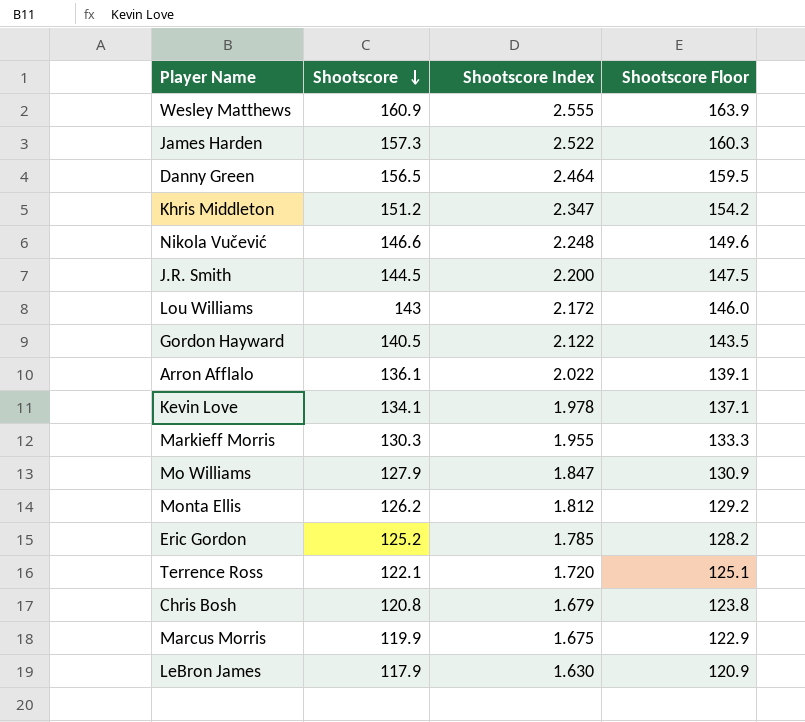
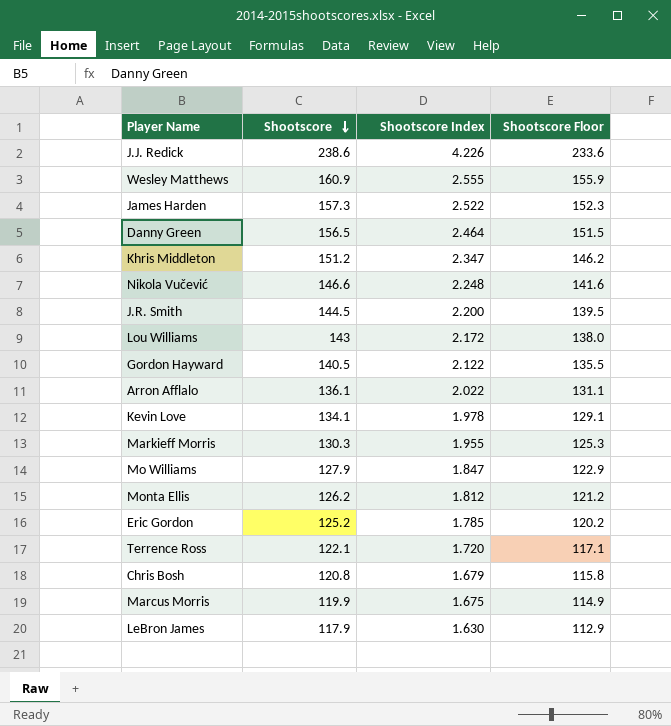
column Shootscore Floor | formula: [Shootscore] + 3 -> [Shootscore] - 5
row J.J. Redick: none -> 238.6 | 4.226 | 233.6

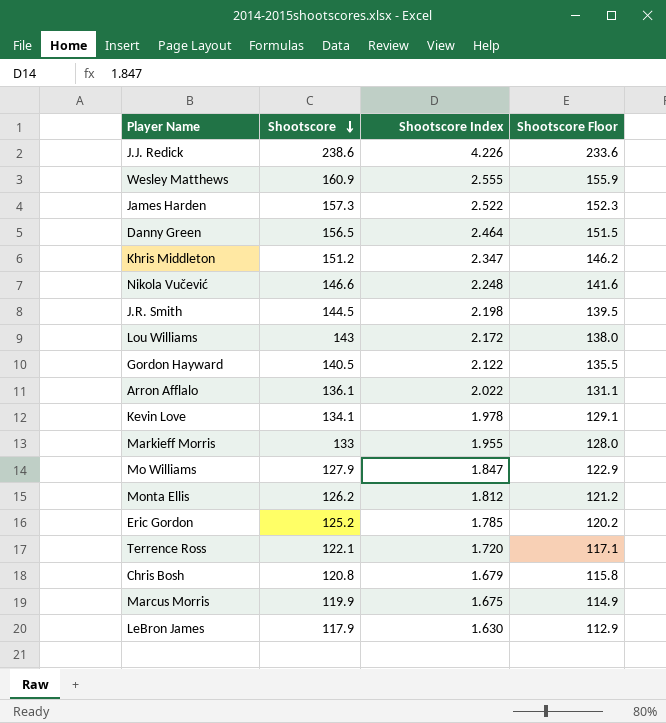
J.R. Smith | Shootscore Index: 2.200 -> 2.198
Markieff Morris | Shootscore: 130.3 -> 133
Markieff Morris | Shootscore Floor: 125.3 -> 128.0

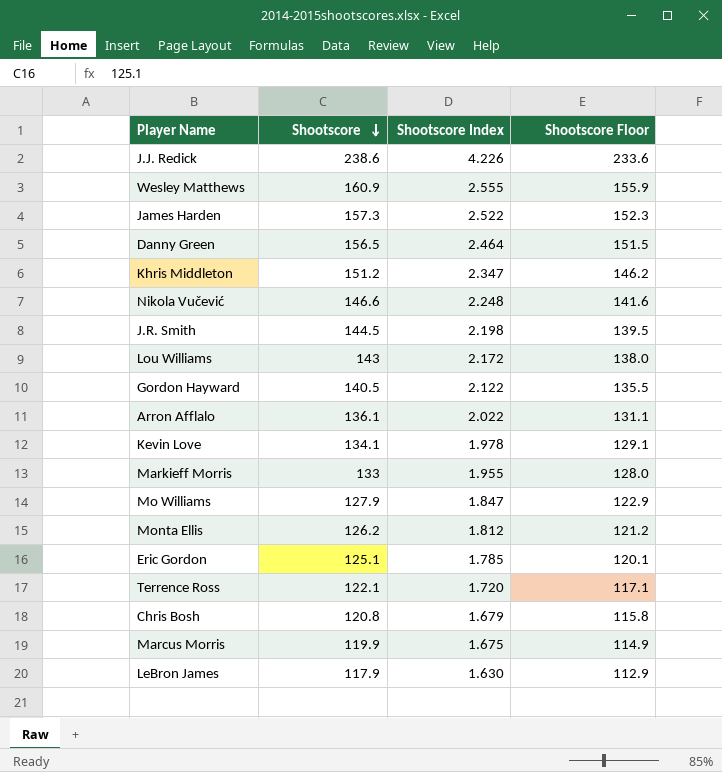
Eric Gordon | Shootscore: 125.2 -> 125.1
Eric Gordon | Shootscore Floor: 120.2 -> 120.1

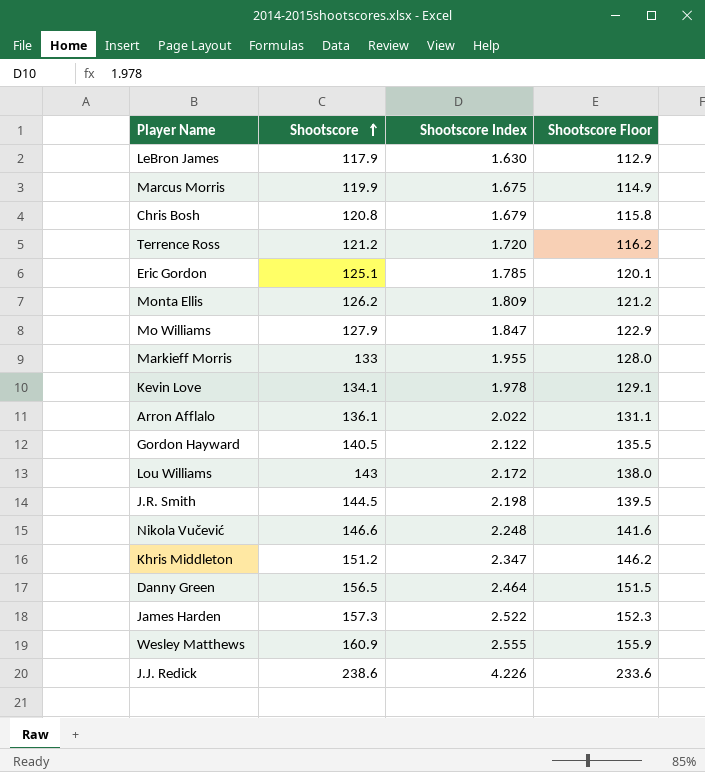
row order: Shootscore descending -> Shootscore ascending
Terrence Ross | Shootscore: 122.1 -> 121.2
Terrence Ross | Shootscore Floor: 117.1 -> 116.2
Monta Ellis | Shootscore Index: 1.812 -> 1.809

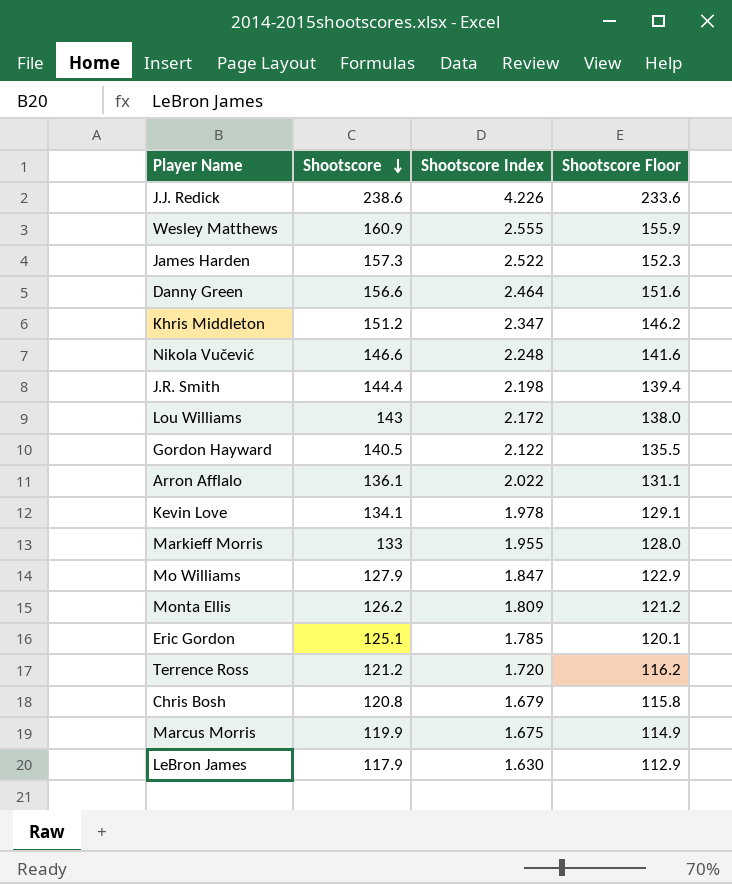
row order: Shootscore ascending -> Shootscore descending
Danny Green | Shootscore: 156.5 -> 156.6
Danny Green | Shootscore Floor: 151.5 -> 151.6
J.R. Smith | Shootscore: 144.5 -> 144.4
J.R. Smith | Shootscore Floor: 139.5 -> 139.4

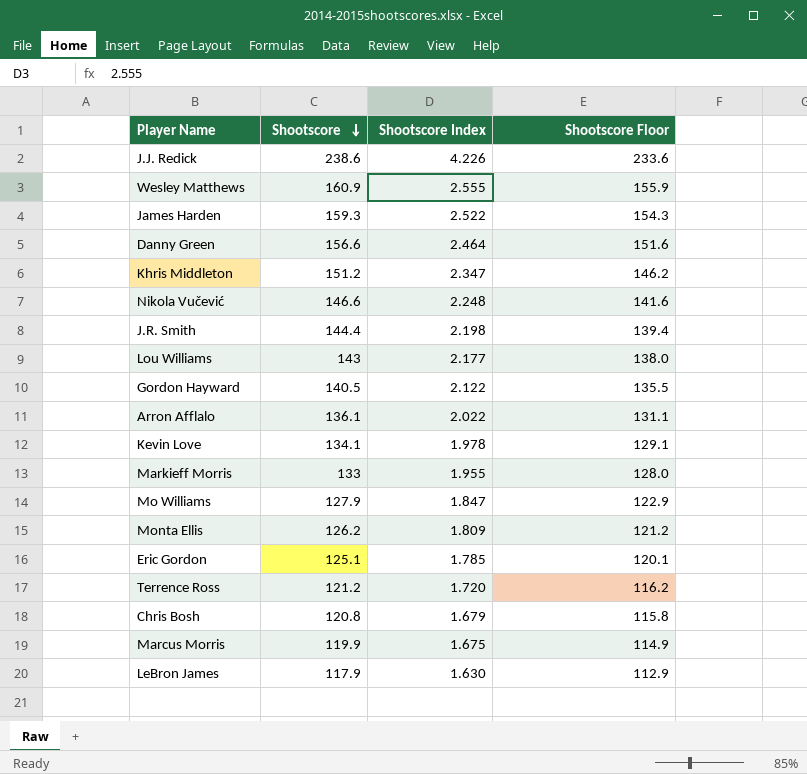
James Harden | Shootscore: 157.3 -> 159.3
James Harden | Shootscore Floor: 152.3 -> 154.3
Lou Williams | Shootscore Index: 2.172 -> 2.177

